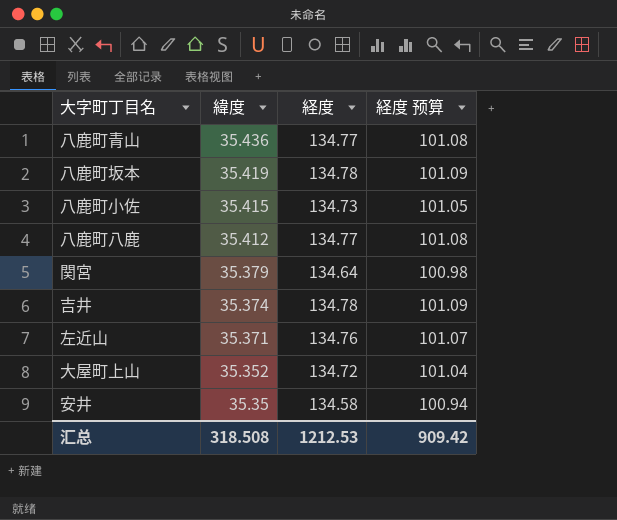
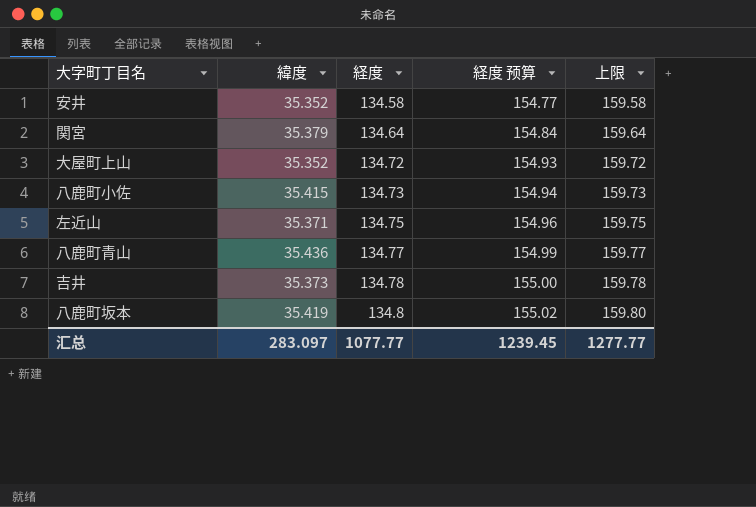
row order: 緯度 descending -> 経度 ascending
column 経度 预算 | formula: [経度] * 0.75 -> [経度] * 1.15
column 上限 | formula: none -> [経度] + 25
row 八鹿町八鹿: 35.412 | 134.77 | 101.08 -> none
安井 | 緯度: 35.35 -> 35.352
左近山 | 経度: 134.76 -> 134.75
吉井 | 緯度: 35.374 -> 35.373
八鹿町坂本 | 経度: 134.78 -> 134.8
汇总 | 緯度: 318.508 -> 283.097
汇总 | 経度: 1212.53 -> 1077.77
汇总 | 経度 预算: 909.42 -> 1239.45

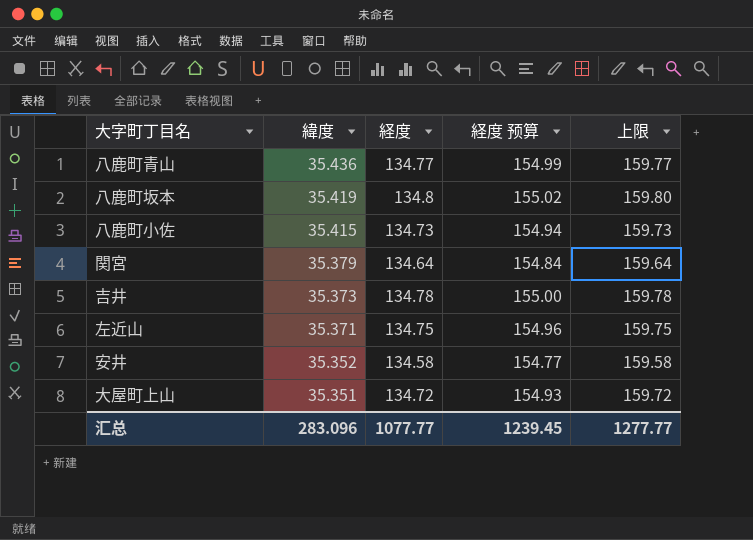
row order: 経度 ascending -> 緯度 descending
大屋町上山 | 緯度: 35.352 -> 35.351
汇总 | 緯度: 283.097 -> 283.096

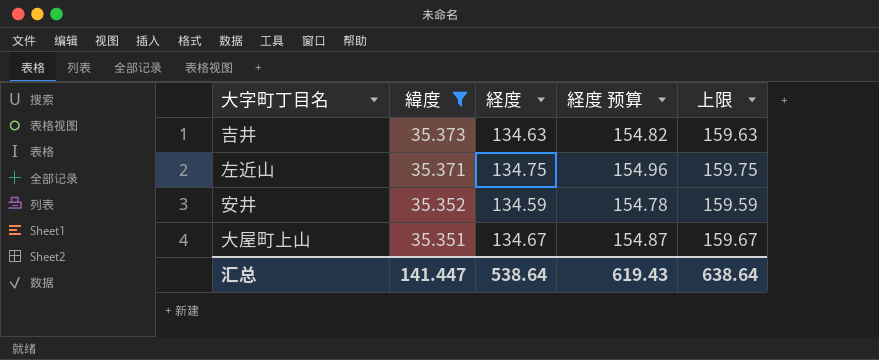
filter: none -> 緯度 <= 35.373
吉井 | 経度: 134.78 -> 134.63
吉井 | 経度 预算: 155.00 -> 154.82
吉井 | 上限: 159.78 -> 159.63
安井 | 経度: 134.58 -> 134.59
安井 | 経度 预算: 154.77 -> 154.78
安井 | 上限: 159.58 -> 159.59
大屋町上山 | 経度: 134.72 -> 134.67
大屋町上山 | 経度 预算: 154.93 -> 154.87
大屋町上山 | 上限: 159.72 -> 159.67
汇总 | 緯度: 283.096 -> 141.447
汇总 | 経度: 1077.77 -> 538.64
汇总 | 経度 预算: 1239.45 -> 619.43
汇总 | 上限: 1277.77 -> 638.64

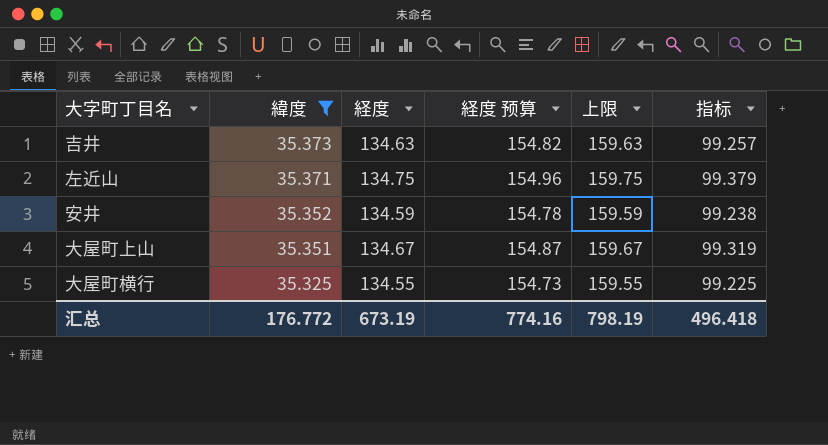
column 指标 | formula: none -> [経度] - [緯度]
row 大屋町横行: none -> 35.325 | 134.55 | 154.73 | 159.55 | 99.225
汇总 | 緯度: 141.447 -> 176.772
汇总 | 経度: 538.64 -> 673.19
汇总 | 経度 预算: 619.43 -> 774.16
汇总 | 上限: 638.64 -> 798.19

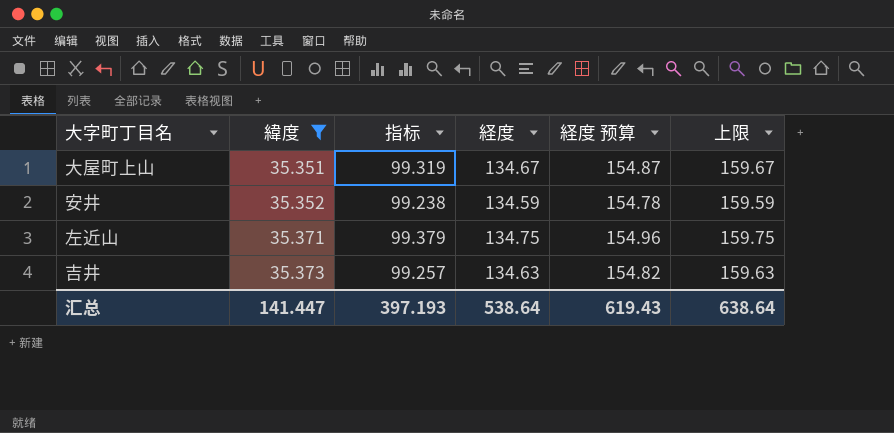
row order: 緯度 descending -> 緯度 ascending
column 指标 | position: 6 -> 3
row 大屋町横行: 35.325 | 134.55 | 154.73 | 159.55 | 99.225 -> none
汇总 | 緯度: 176.772 -> 141.447
汇总 | 指标: 496.418 -> 397.193
汇总 | 経度: 673.19 -> 538.64
汇总 | 経度 预算: 774.16 -> 619.43
汇总 | 上限: 798.19 -> 638.64

